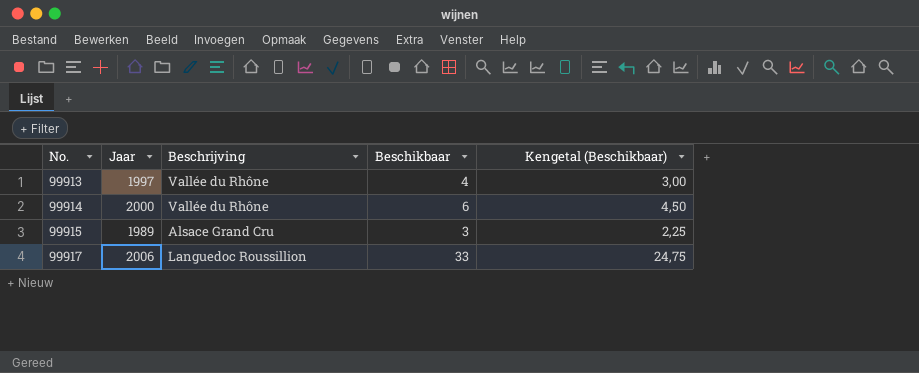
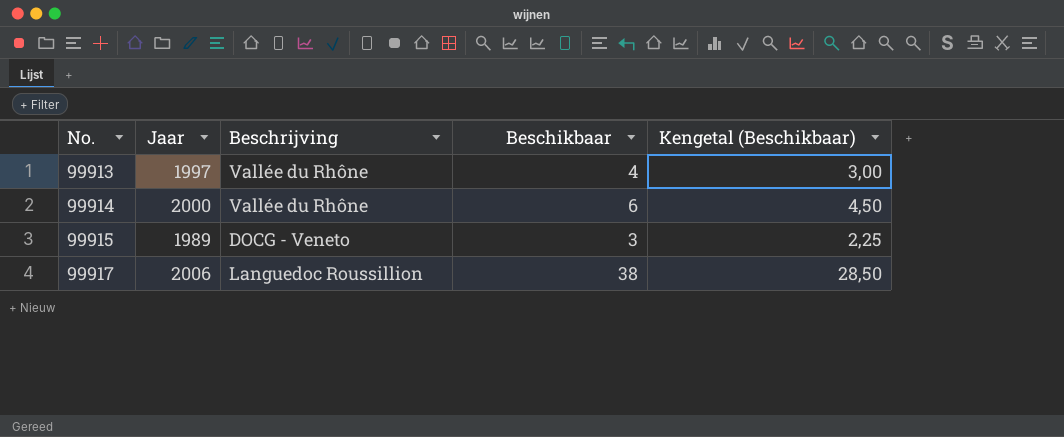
99915 | Beschrijving: Alsace Grand Cru -> DOCG - Veneto
99917 | Beschikbaar: 33 -> 38
99917 | Kengetal (Beschikbaar): 24,75 -> 28,50

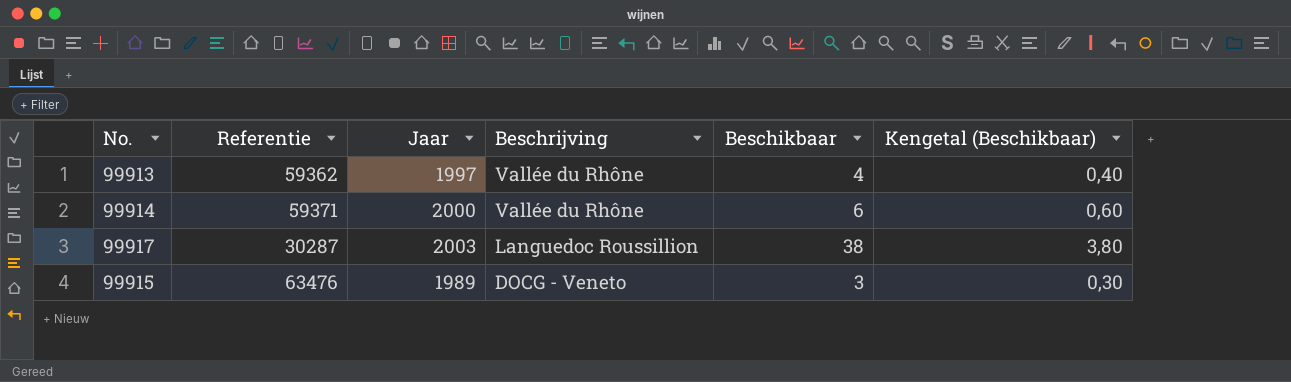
row order: No. ascending -> Beschrijving descending
column Referentie | position: none -> 2
column Kengetal (Beschikbaar) | formula: [Beschikbaar] * 0,75 -> [Beschikbaar] * 0,1
99917 | Jaar: 2006 -> 2003

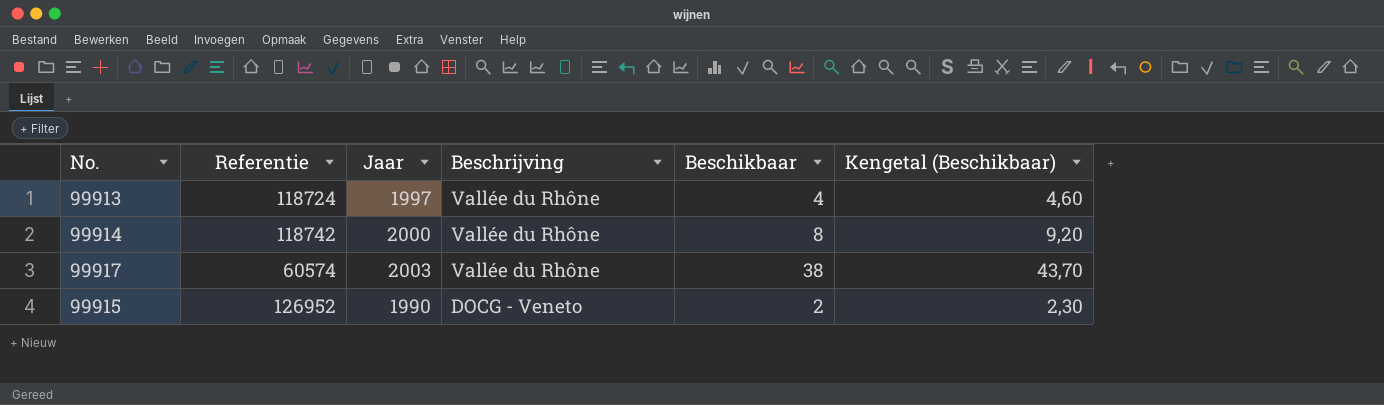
column Kengetal (Beschikbaar) | formula: [Beschikbaar] * 0,1 -> [Beschikbaar] * 1,15
99913 | Referentie: 59362 -> 118724
99914 | Referentie: 59371 -> 118742
99914 | Beschikbaar: 6 -> 8
99917 | Referentie: 30287 -> 60574
99917 | Beschrijving: Languedoc Roussillion -> Vallée du Rhône
99915 | Referentie: 63476 -> 126952
99915 | Jaar: 1989 -> 1990
99915 | Beschikbaar: 3 -> 2

